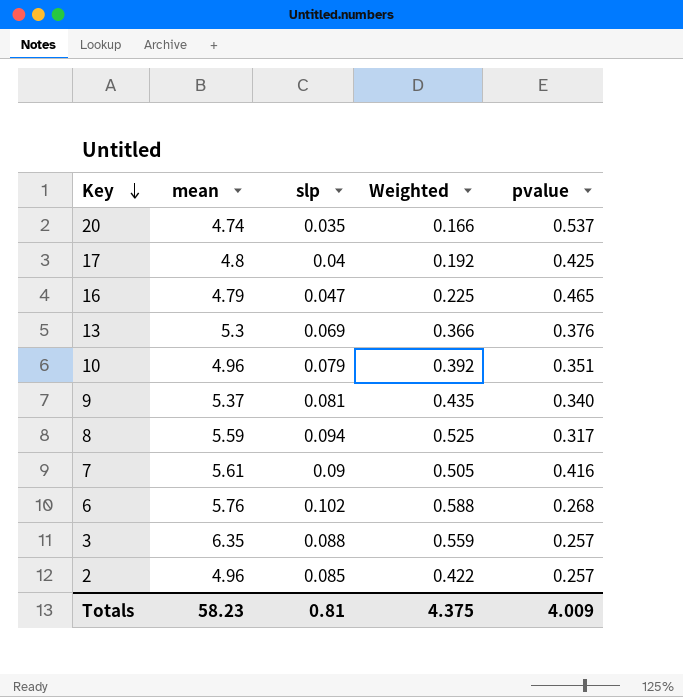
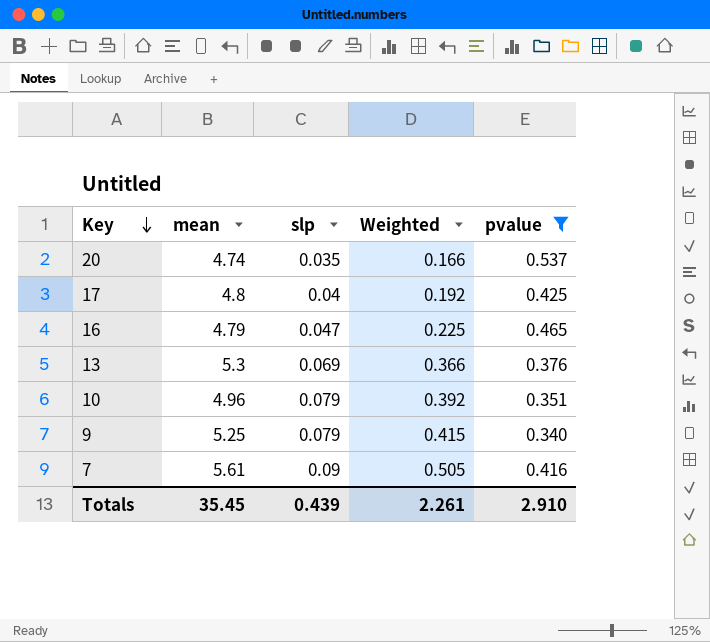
filter: none -> pvalue >= 0.340
9 | mean: 5.37 -> 5.25
9 | slp: 0.081 -> 0.079
9 | Weighted: 0.435 -> 0.415
Totals | mean: 58.23 -> 35.45
Totals | slp: 0.81 -> 0.439
Totals | Weighted: 4.375 -> 2.261
Totals | pvalue: 4.009 -> 2.910

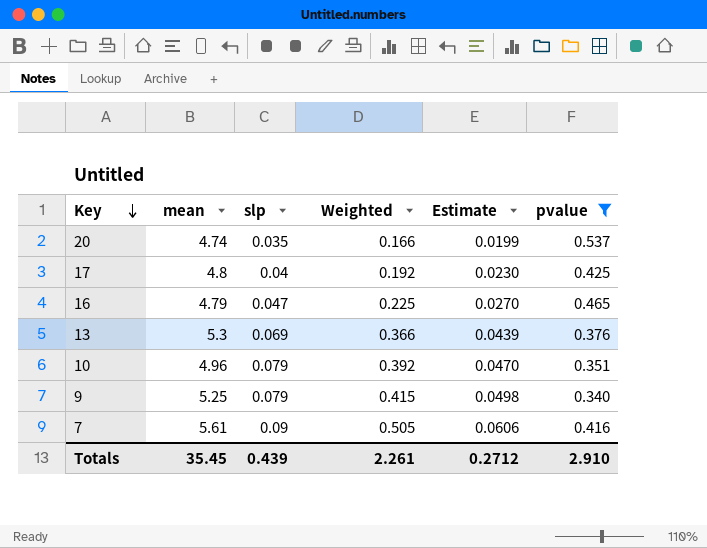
column Estimate | formula: none -> [Weighted] * 0.12

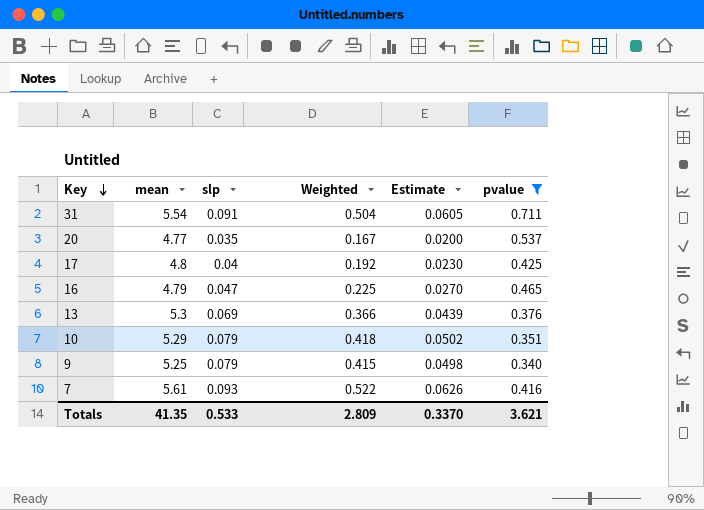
row 31: none -> 5.54 | 0.091 | 0.504 | 0.0605 | 0.711
20 | mean: 4.74 -> 4.77
20 | Weighted: 0.166 -> 0.167
20 | Estimate: 0.0199 -> 0.0200
10 | mean: 4.96 -> 5.29
10 | Weighted: 0.392 -> 0.418
10 | Estimate: 0.0470 -> 0.0502
7 | slp: 0.09 -> 0.093
7 | Weighted: 0.505 -> 0.522
7 | Estimate: 0.0606 -> 0.0626
Totals | mean: 35.45 -> 41.35
Totals | slp: 0.439 -> 0.533
Totals | Weighted: 2.261 -> 2.809
Totals | Estimate: 0.2712 -> 0.3370
Totals | pvalue: 2.910 -> 3.621

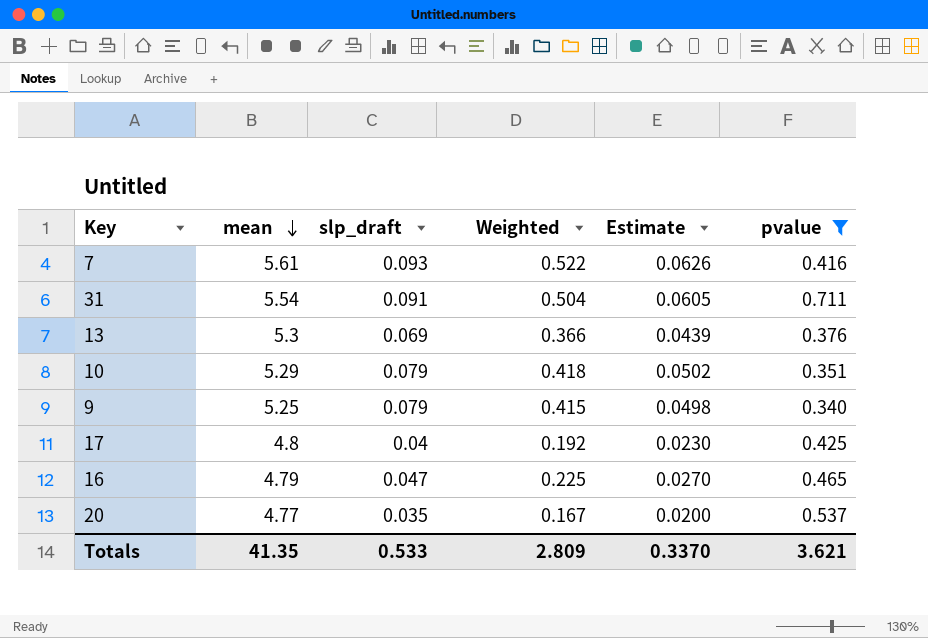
row order: Key descending -> mean descending
column name: slp -> slp_draft

